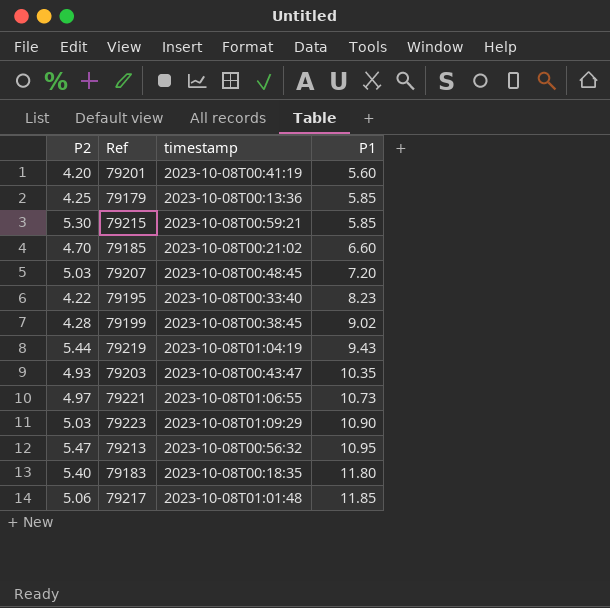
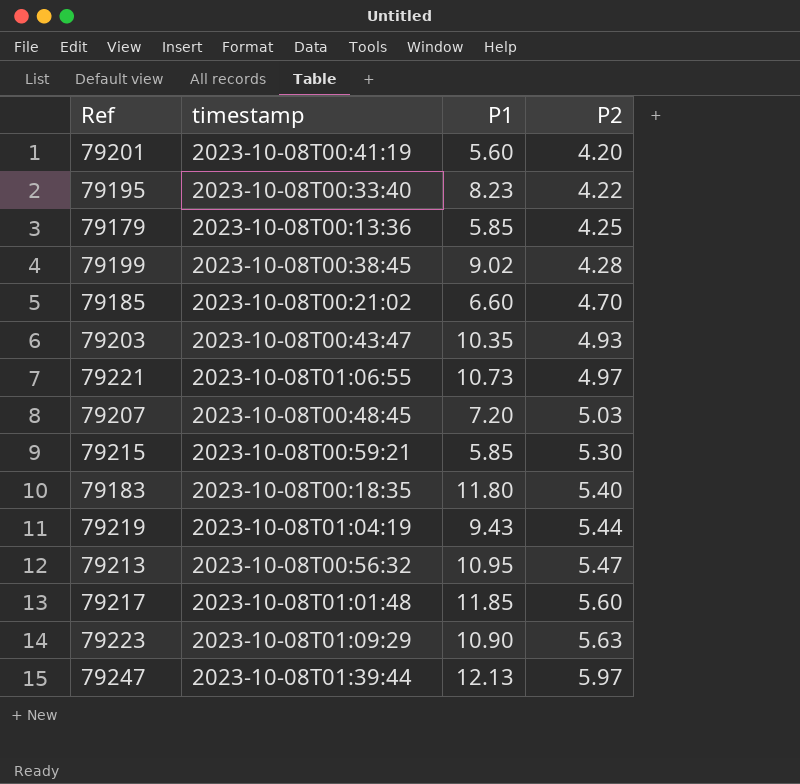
row order: P1 ascending -> P2 ascending
column P2 | position: 1 -> 4
79217 | P2: 5.06 -> 5.60
79223 | P2: 5.03 -> 5.63
row 79247: none -> 2023-10-08T01:39:44 | 12.13 | 5.97

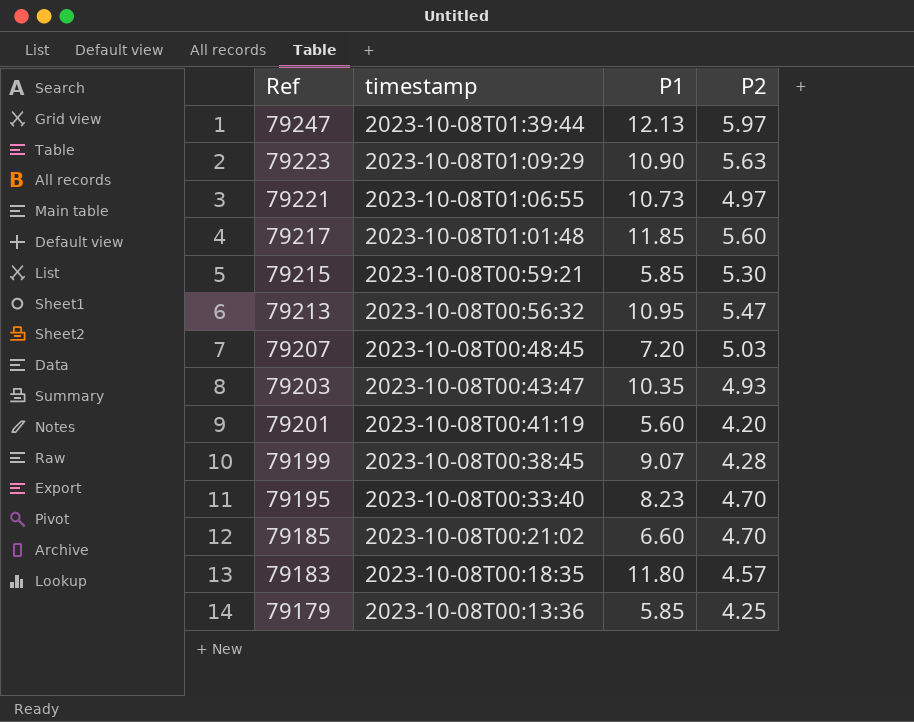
row order: P2 ascending -> Ref descending
row 79219: 2023-10-08T01:04:19 | 9.43 | 5.44 -> none
79199 | P1: 9.02 -> 9.07
79195 | P2: 4.22 -> 4.70
79183 | P2: 5.40 -> 4.57

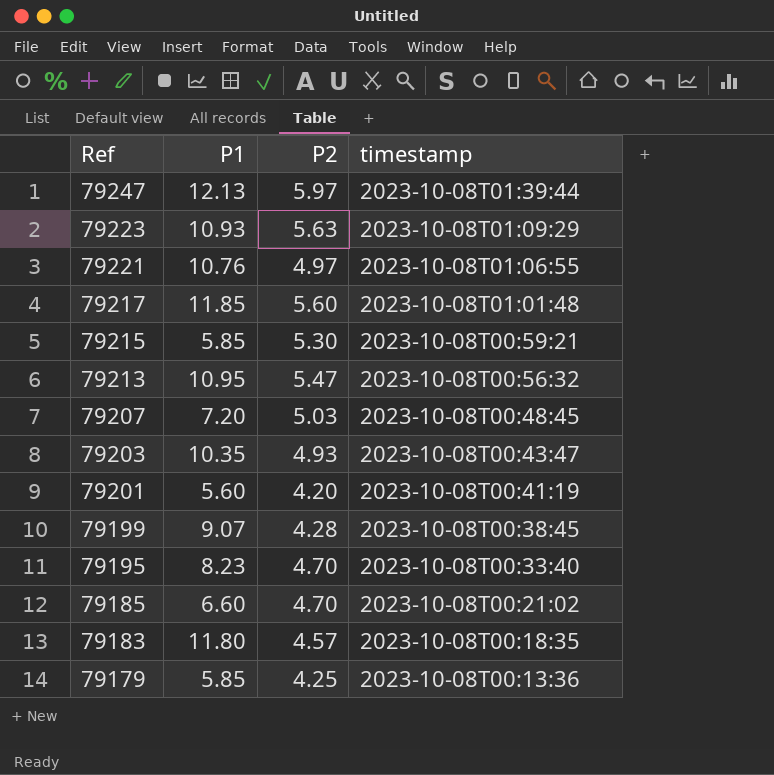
column timestamp | position: 2 -> 4
79223 | P1: 10.90 -> 10.93
79221 | P1: 10.73 -> 10.76

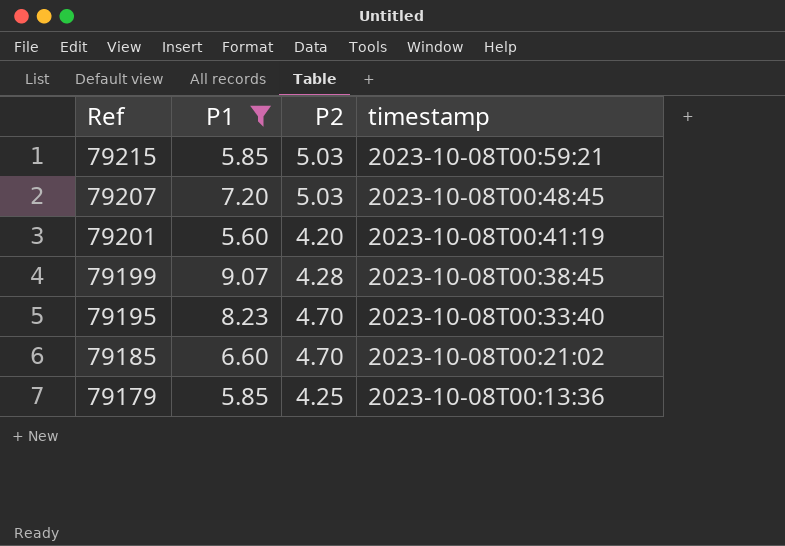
filter: none -> P1 <= 9.07
79215 | P2: 5.30 -> 5.03

